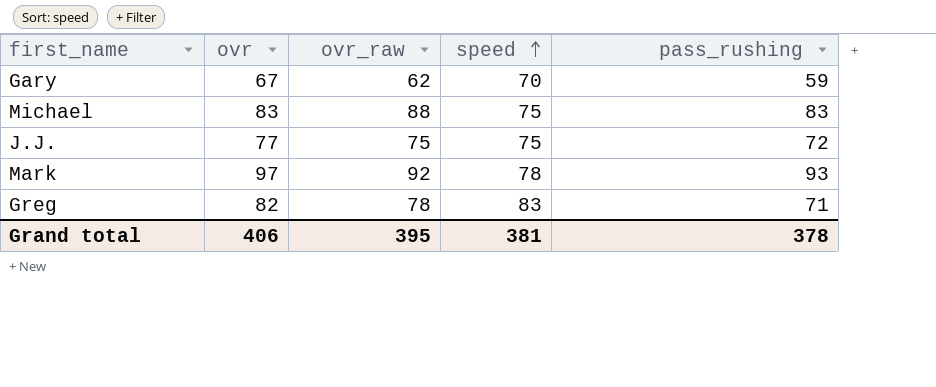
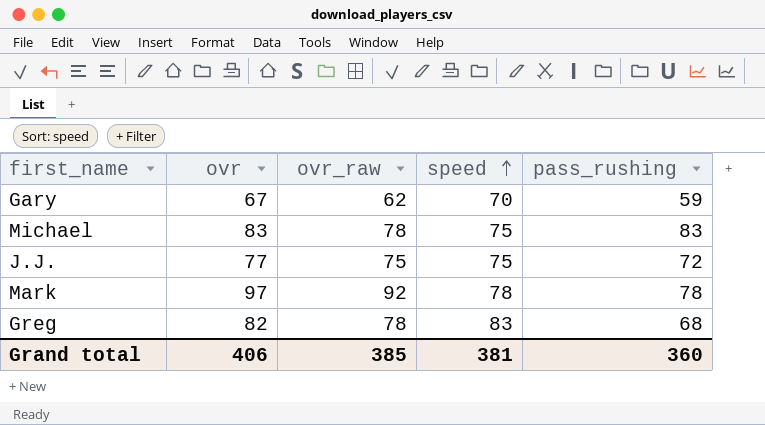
Michael | ovr_raw: 88 -> 78
Mark | pass_rushing: 93 -> 78
Greg | pass_rushing: 71 -> 68
Grand total | ovr_raw: 395 -> 385
Grand total | pass_rushing: 378 -> 360

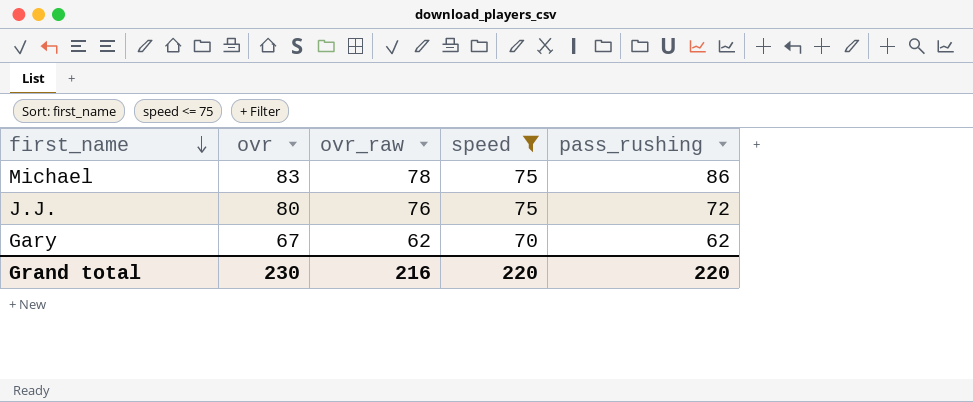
filter: none -> speed <= 75
row order: speed ascending -> first_name descending
Michael | pass_rushing: 83 -> 86
J.J. | ovr: 77 -> 80
J.J. | ovr_raw: 75 -> 76
Gary | pass_rushing: 59 -> 62
Grand total | ovr: 406 -> 230
Grand total | ovr_raw: 385 -> 216
Grand total | speed: 381 -> 220
Grand total | pass_rushing: 360 -> 220

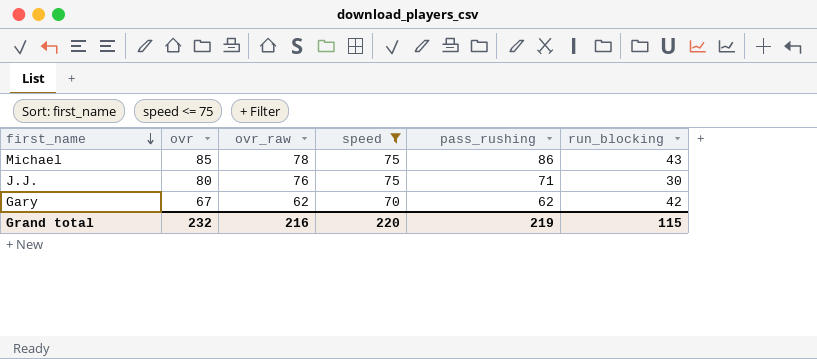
column run_blocking | position: none -> 6
Michael | ovr: 83 -> 85
J.J. | pass_rushing: 72 -> 71
Grand total | ovr: 230 -> 232
Grand total | pass_rushing: 220 -> 219

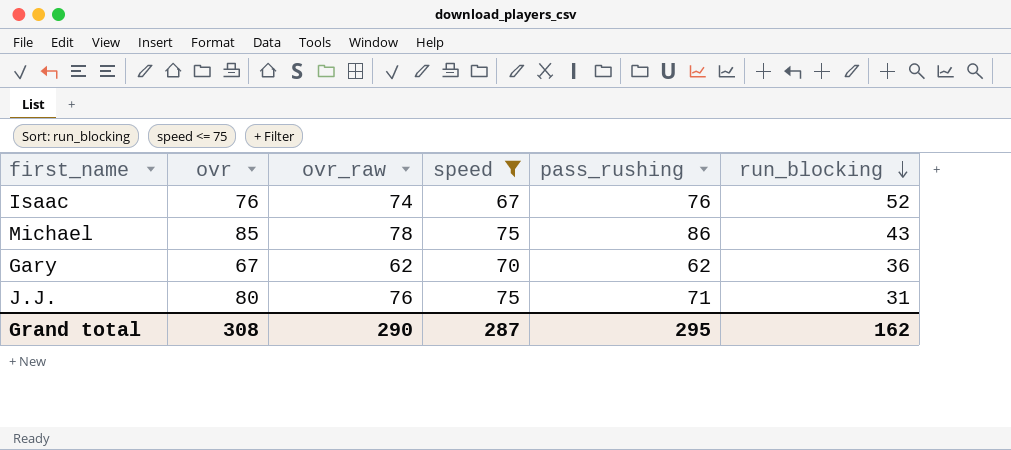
row order: first_name descending -> run_blocking descending
row Isaac: none -> 76 | 74 | 67 | 76 | 52
Gary | run_blocking: 42 -> 36
J.J. | run_blocking: 30 -> 31
Grand total | ovr: 232 -> 308
Grand total | ovr_raw: 216 -> 290
Grand total | speed: 220 -> 287
Grand total | pass_rushing: 219 -> 295
Grand total | run_blocking: 115 -> 162

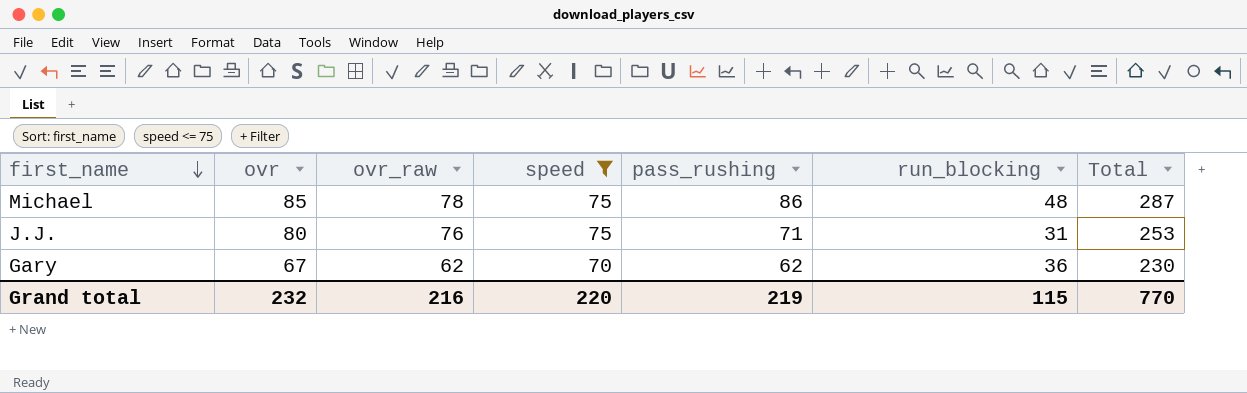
row order: run_blocking descending -> first_name descending
column Total | formula: none -> [ovr_raw] + [speed] + [pass_rushing] + [run_blocking]
row Isaac: 76 | 74 | 67 | 76 | 52 -> none
Michael | run_blocking: 43 -> 48
Grand total | ovr: 308 -> 232
Grand total | ovr_raw: 290 -> 216
Grand total | speed: 287 -> 220
Grand total | pass_rushing: 295 -> 219
Grand total | run_blocking: 162 -> 115

